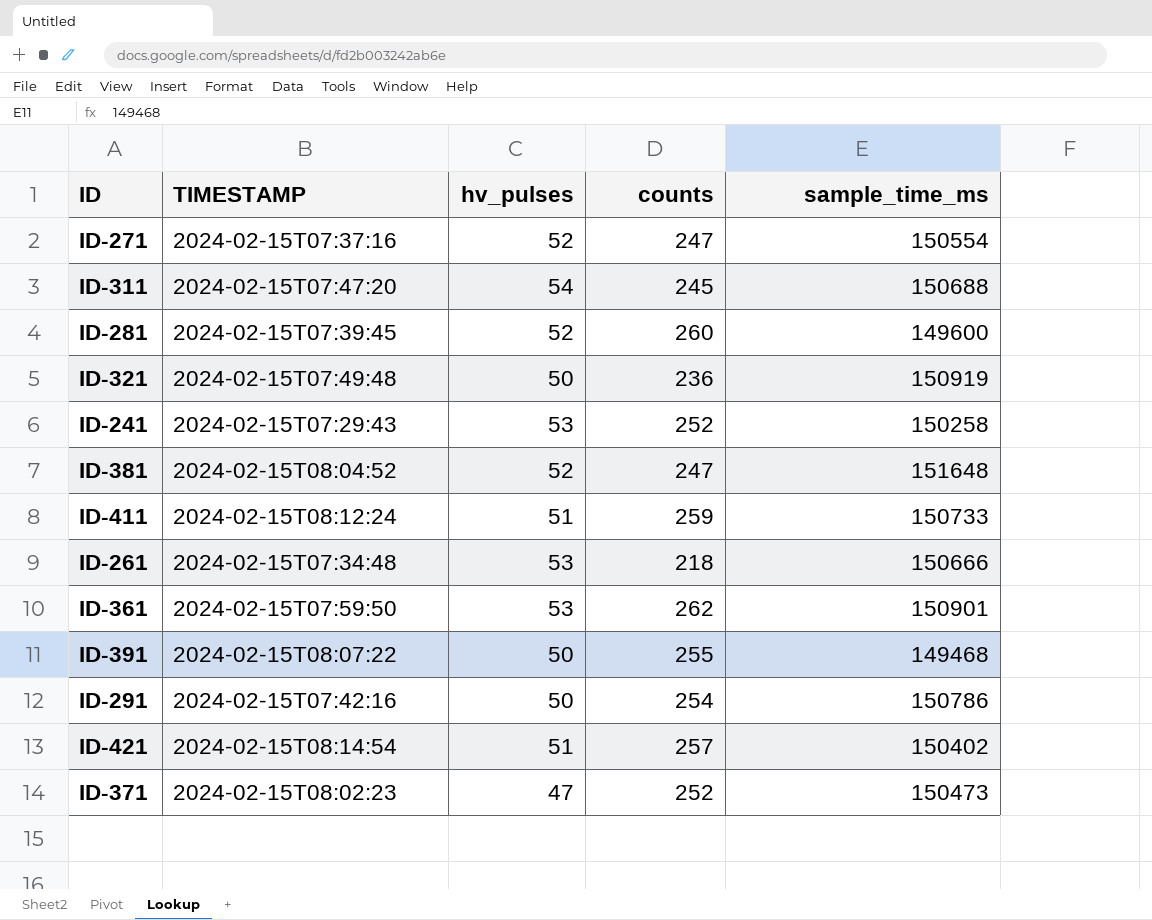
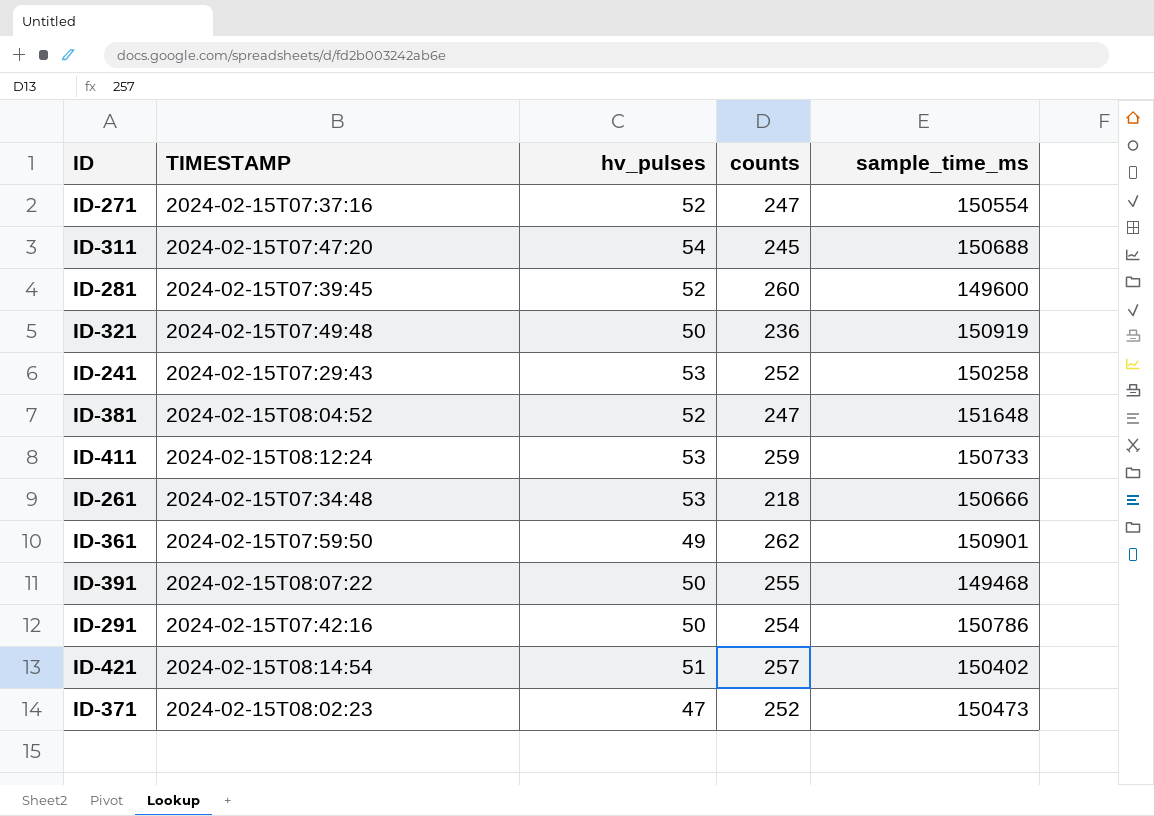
ID-411 | hv_pulses: 51 -> 53
ID-361 | hv_pulses: 53 -> 49

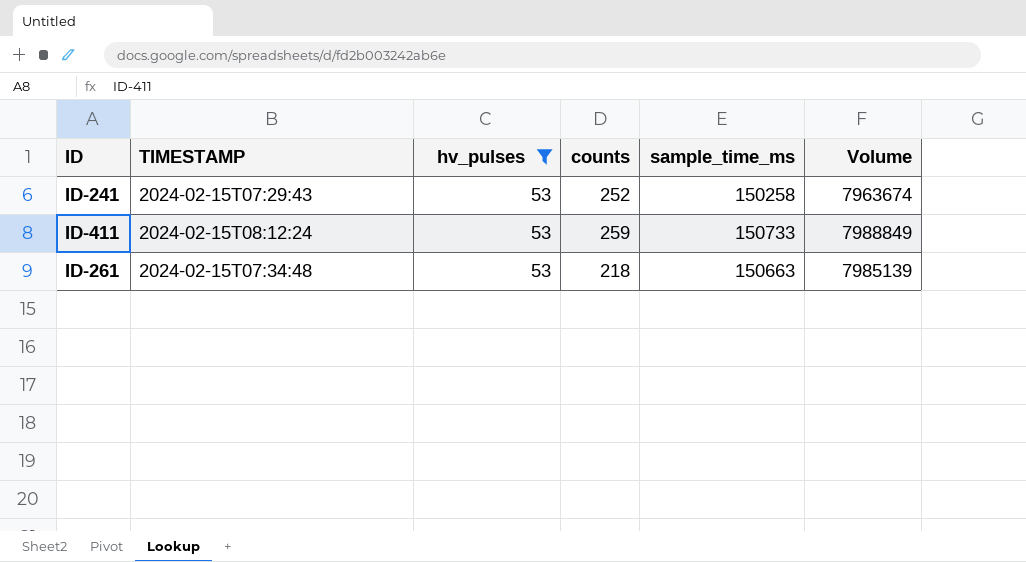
filter: none -> hv_pulses = 53
column Volume | formula: none -> [hv_pulses] * [sample_time_ms]
ID-261 | sample_time_ms: 150666 -> 150663

